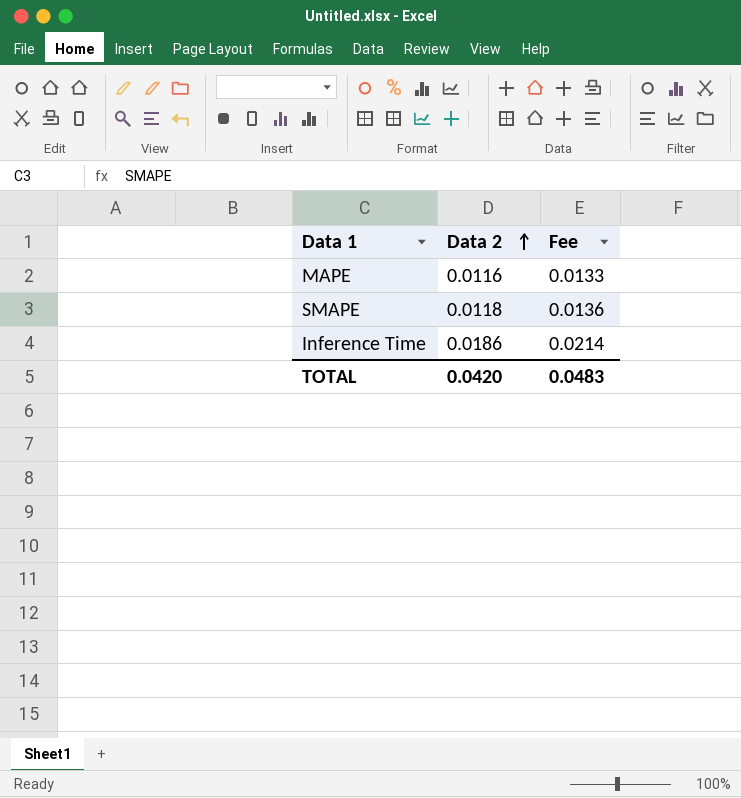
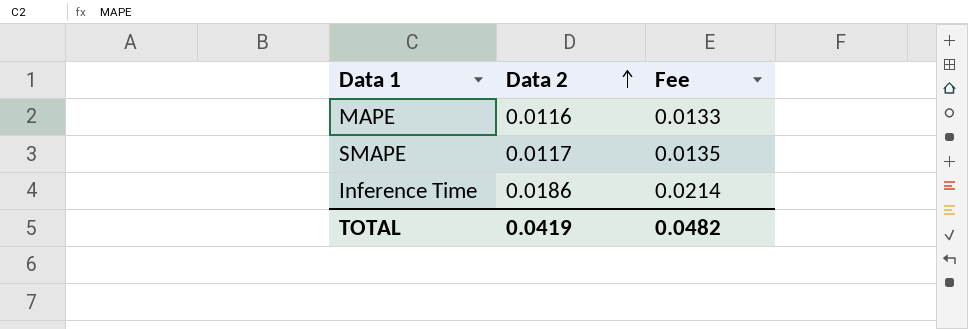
SMAPE | Data 2: 0.0118 -> 0.0117
SMAPE | Fee: 0.0136 -> 0.0135
TOTAL | Data 2: 0.0420 -> 0.0419
TOTAL | Fee: 0.0483 -> 0.0482

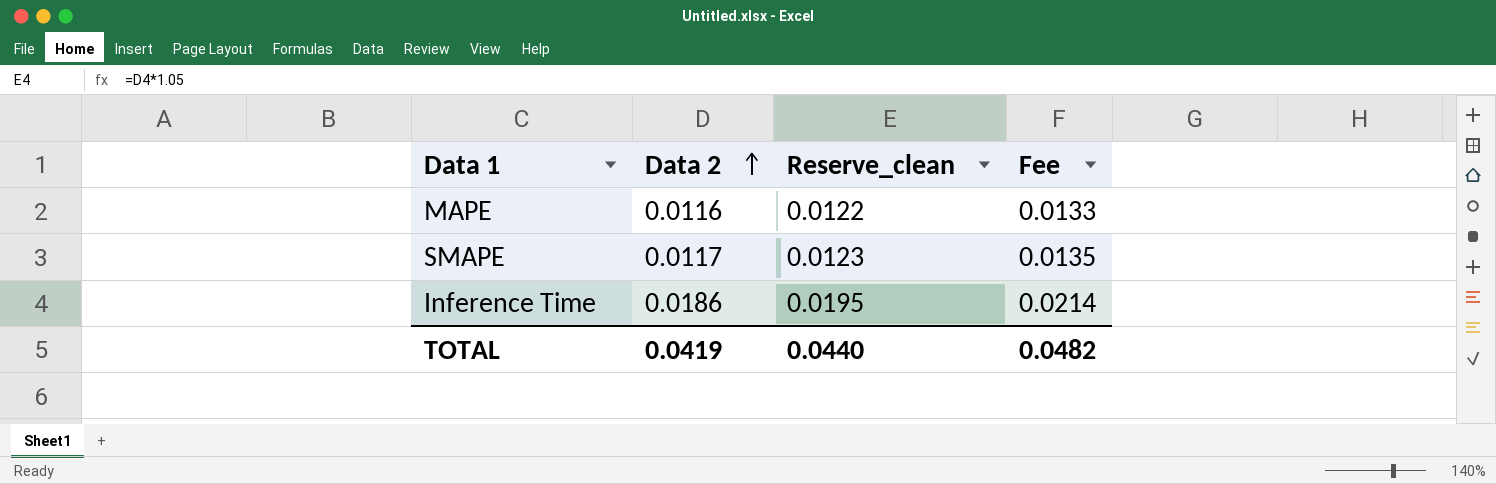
column Reserve_clean | formula: none -> [Data 2] * 1.05

